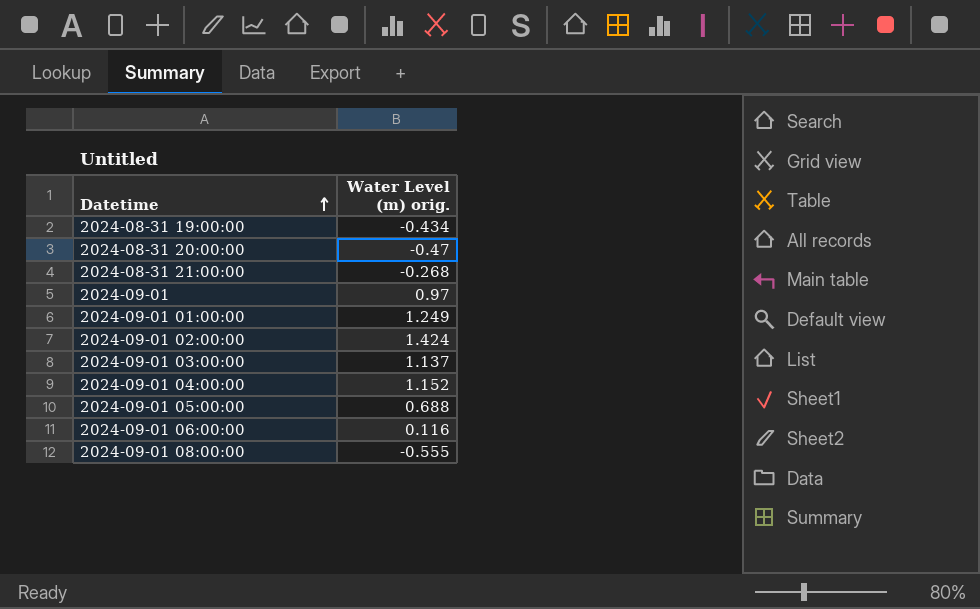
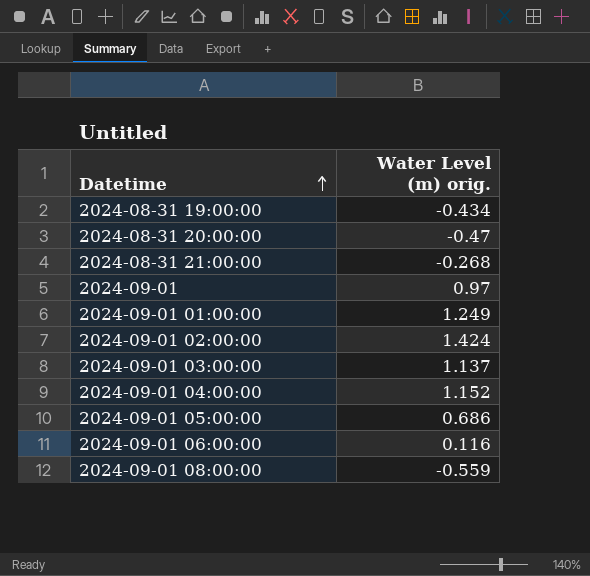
2024-09-01 05:00:00 | Water Level (m) orig.: 0.688 -> 0.686
2024-09-01 08:00:00 | Water Level (m) orig.: -0.555 -> -0.559

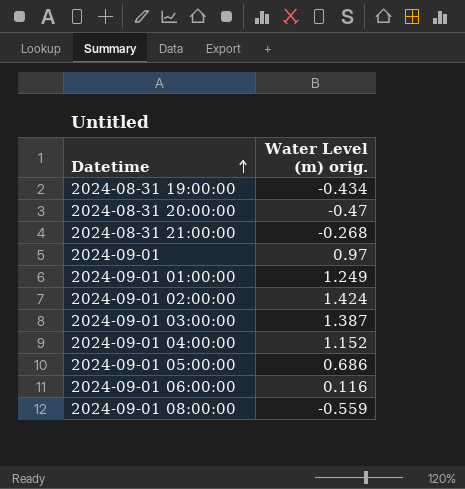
2024-09-01 03:00:00 | Water Level (m) orig.: 1.137 -> 1.387

